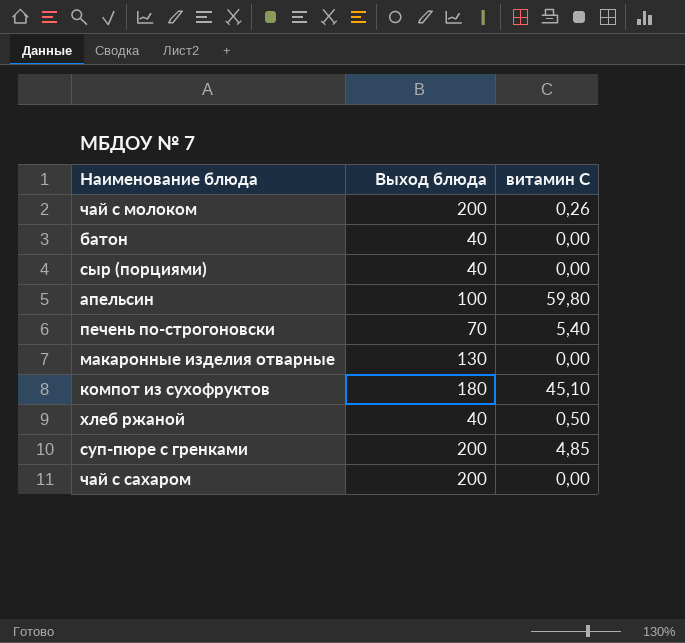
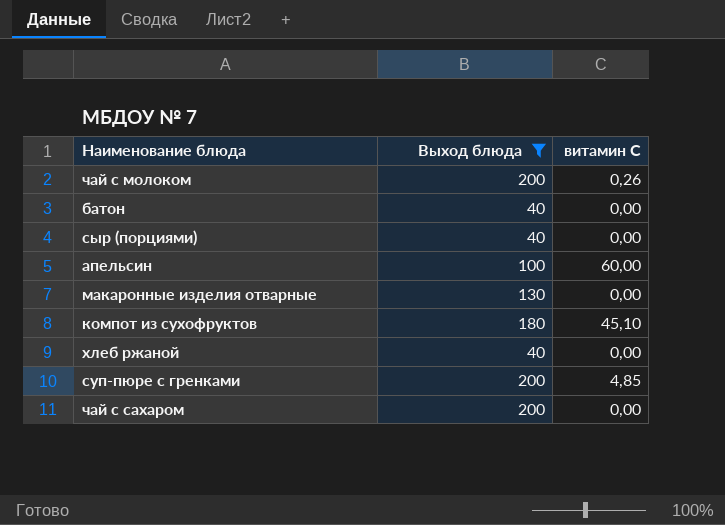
filter: none -> Выход блюда != 70
апельсин | витамин С: 59,80 -> 60,00
хлеб ржаной | витамин С: 0,50 -> 0,00

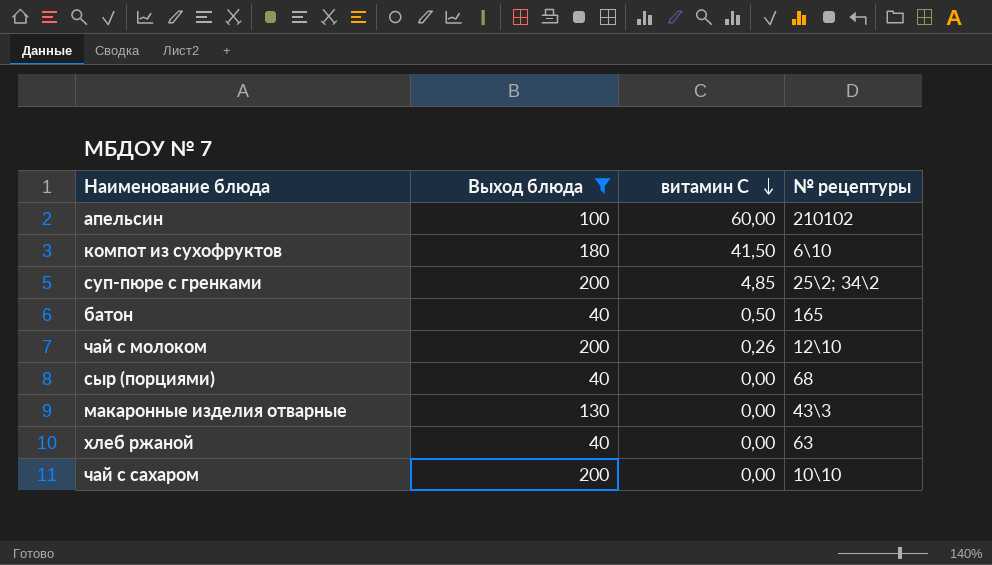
row order: none -> витамин С descending
column № рецептуры | position: none -> 4
компот из сухофруктов | витамин С: 45,10 -> 41,50
батон | витамин С: 0,00 -> 0,50

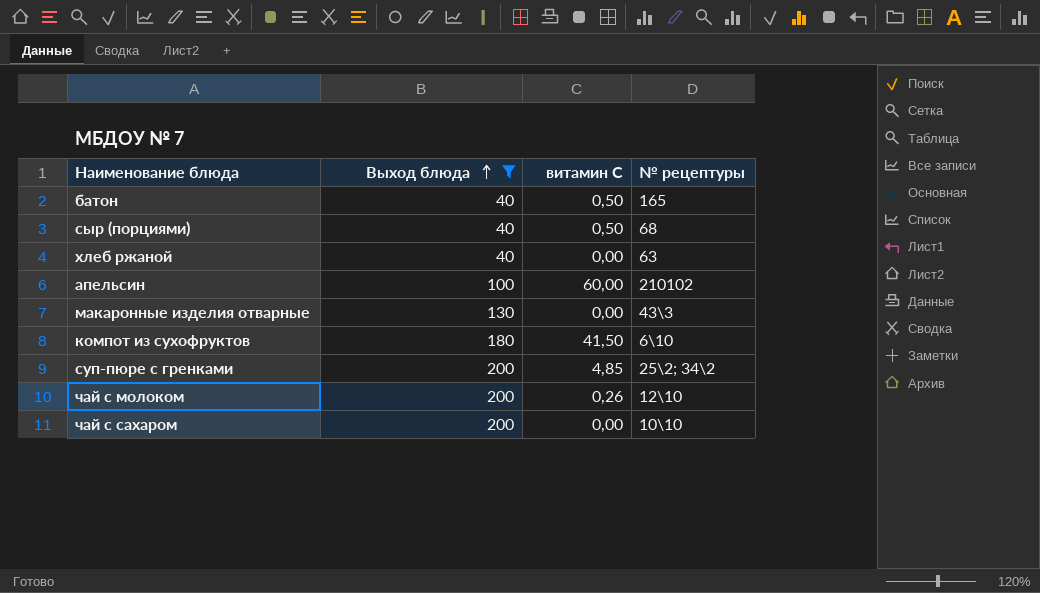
row order: витамин С descending -> Выход блюда ascending
сыр (порциями) | витамин С: 0,00 -> 0,50

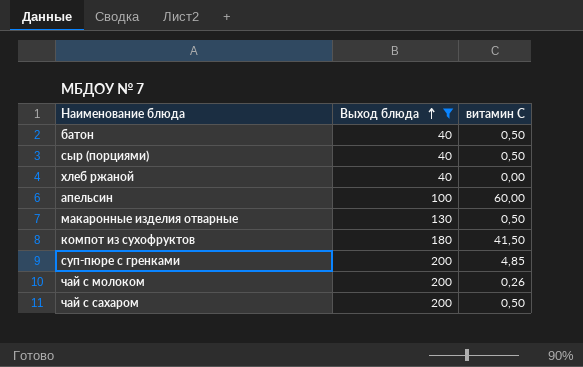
column № рецептуры | position: 4 -> none
макаронные изделия отварные | витамин С: 0,00 -> 0,50
чай с сахаром | витамин С: 0,00 -> 0,50

